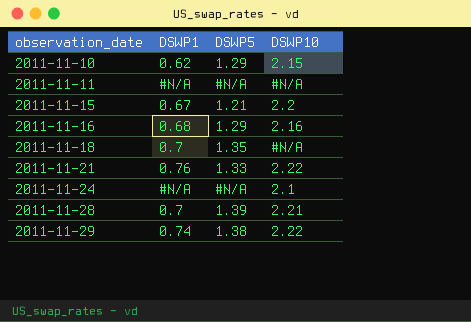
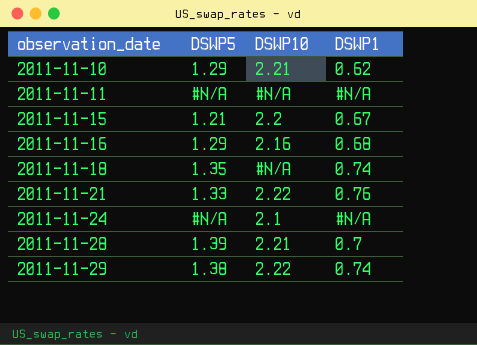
column DSWP1 | position: 2 -> 4
2011-11-10 | DSWP10: 2.15 -> 2.21
2011-11-18 | DSWP1: 0.7 -> 0.74

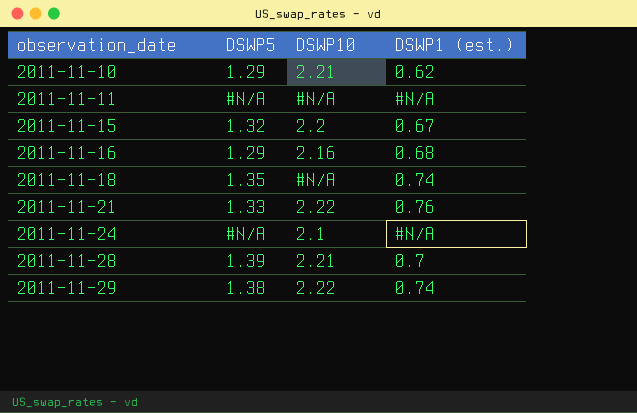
column name: DSWP1 -> DSWP1 (est.)
2011-11-15 | DSWP5: 1.21 -> 1.32

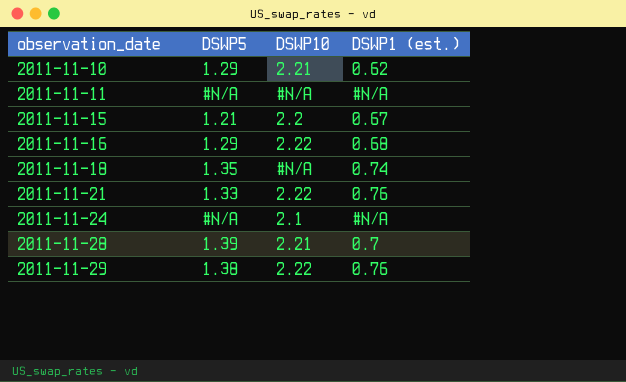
2011-11-15 | DSWP5: 1.32 -> 1.21
2011-11-16 | DSWP10: 2.16 -> 2.22
2011-11-29 | DSWP1 (est.): 0.74 -> 0.76

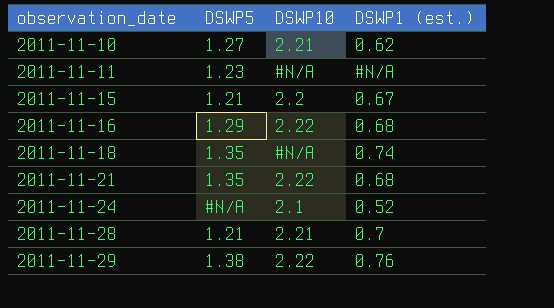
2011-11-10 | DSWP5: 1.29 -> 1.27
2011-11-11 | DSWP5: #N/A -> 1.23
2011-11-21 | DSWP5: 1.33 -> 1.35
2011-11-21 | DSWP1 (est.): 0.76 -> 0.68
2011-11-24 | DSWP1 (est.): #N/A -> 0.52
2011-11-28 | DSWP5: 1.39 -> 1.21

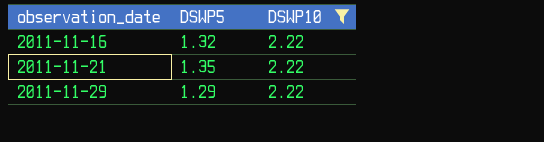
filter: none -> DSWP10 = 2.22
column DSWP1 (est.) | position: 4 -> none
2011-11-16 | DSWP5: 1.29 -> 1.32
2011-11-29 | DSWP5: 1.38 -> 1.29

